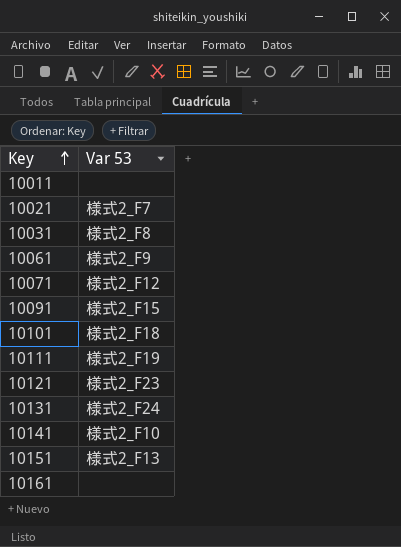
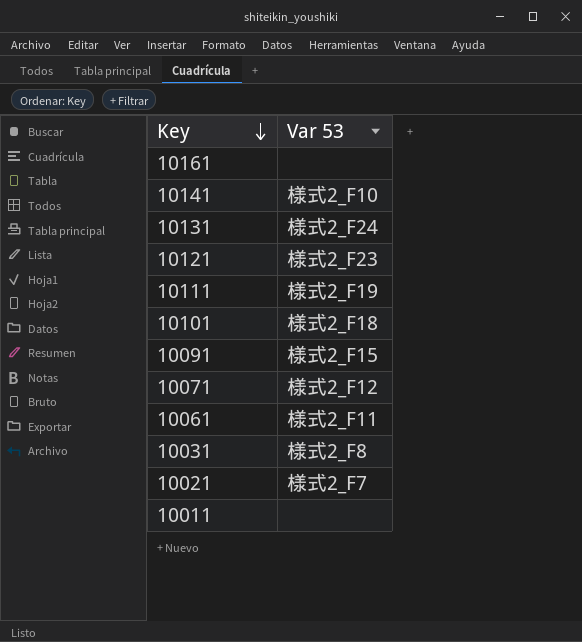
row order: Key ascending -> Key descending
row 10151: 様式2_F13 -> none
10061 | Var 53: 様式2_F9 -> 様式2_F11

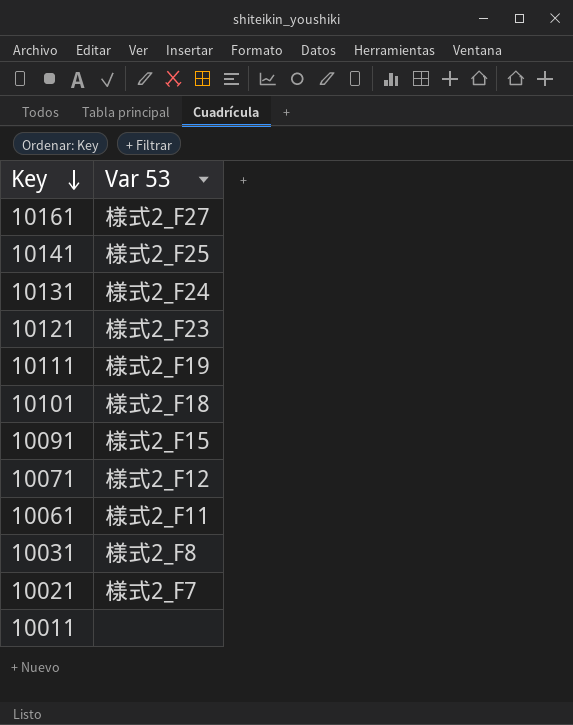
10161 | Var 53: none -> 様式2_F27
10141 | Var 53: 様式2_F10 -> 様式2_F25

